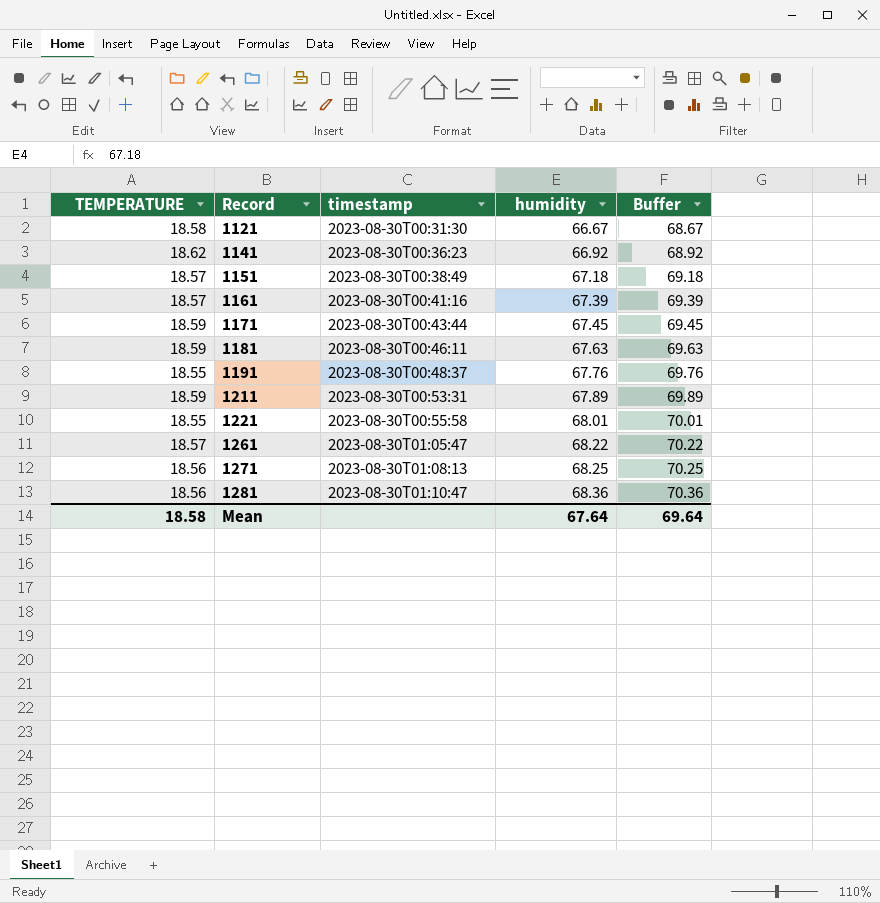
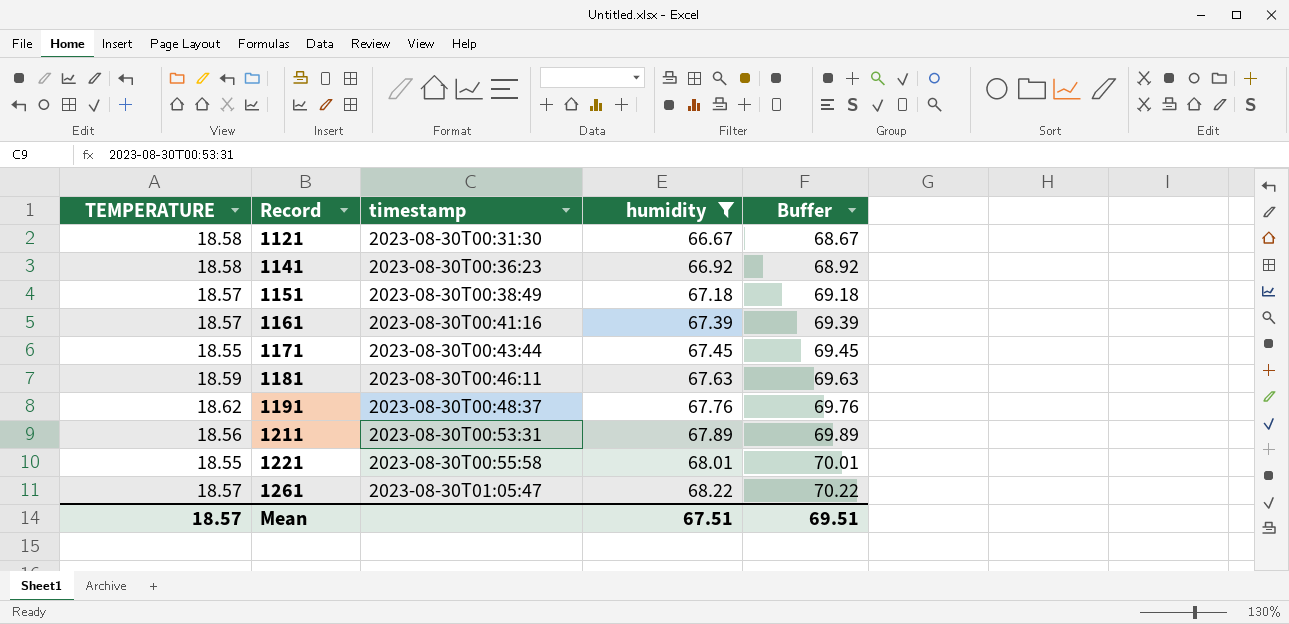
filter: none -> humidity <= 68.22
1141 | TEMPERATURE: 18.62 -> 18.58
1171 | TEMPERATURE: 18.59 -> 18.55
1191 | TEMPERATURE: 18.55 -> 18.62
1211 | TEMPERATURE: 18.59 -> 18.56
Mean | TEMPERATURE: 18.58 -> 18.57
Mean | humidity: 67.64 -> 67.51
Mean | Buffer: 69.64 -> 69.51

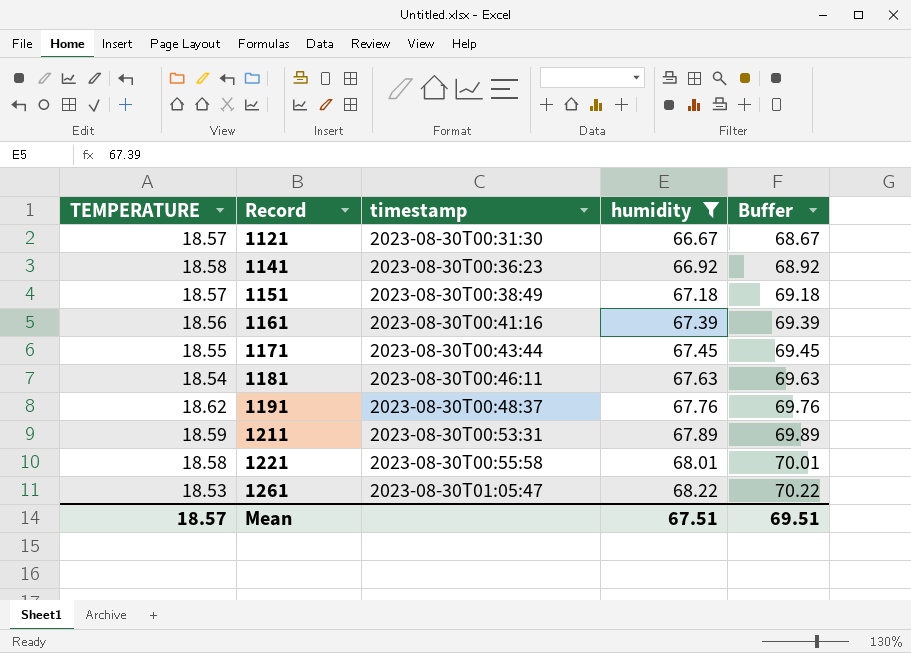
1121 | TEMPERATURE: 18.58 -> 18.57
1161 | TEMPERATURE: 18.57 -> 18.56
1181 | TEMPERATURE: 18.59 -> 18.54
1211 | TEMPERATURE: 18.56 -> 18.59
1221 | TEMPERATURE: 18.55 -> 18.58
1261 | TEMPERATURE: 18.57 -> 18.53

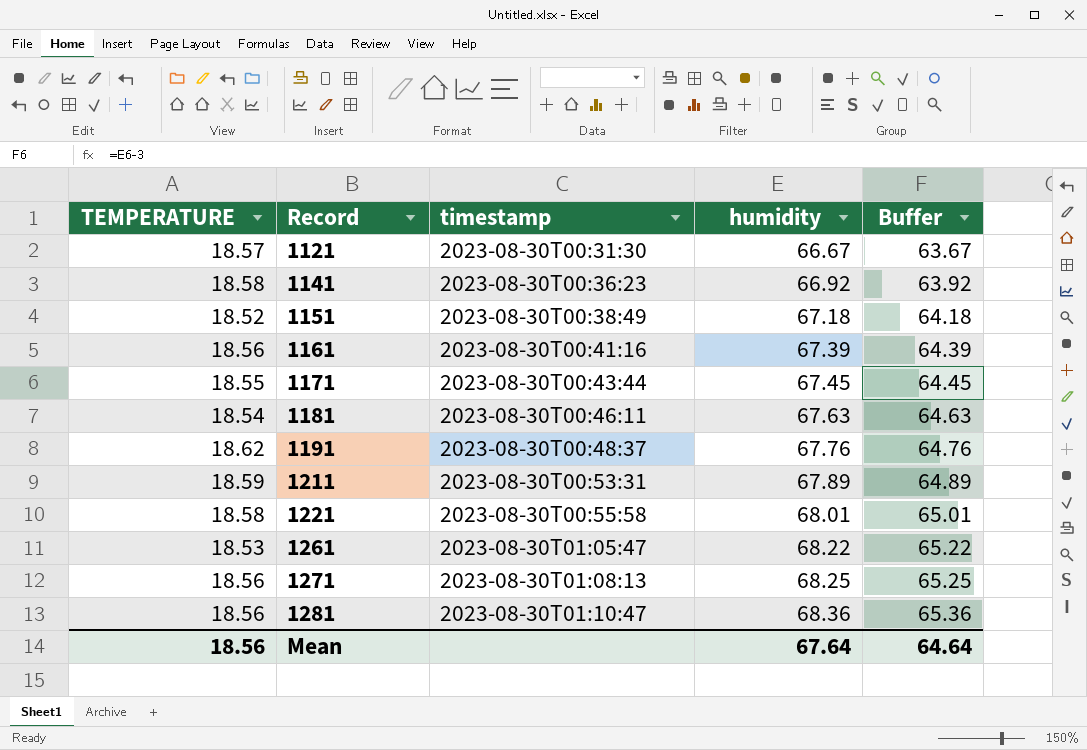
filter: humidity <= 68.22 -> none
column Buffer | formula: [humidity] + 2 -> [humidity] - 3
1151 | TEMPERATURE: 18.57 -> 18.52
Mean | TEMPERATURE: 18.57 -> 18.56
Mean | humidity: 67.51 -> 67.64
Mean | Buffer: 69.51 -> 64.64

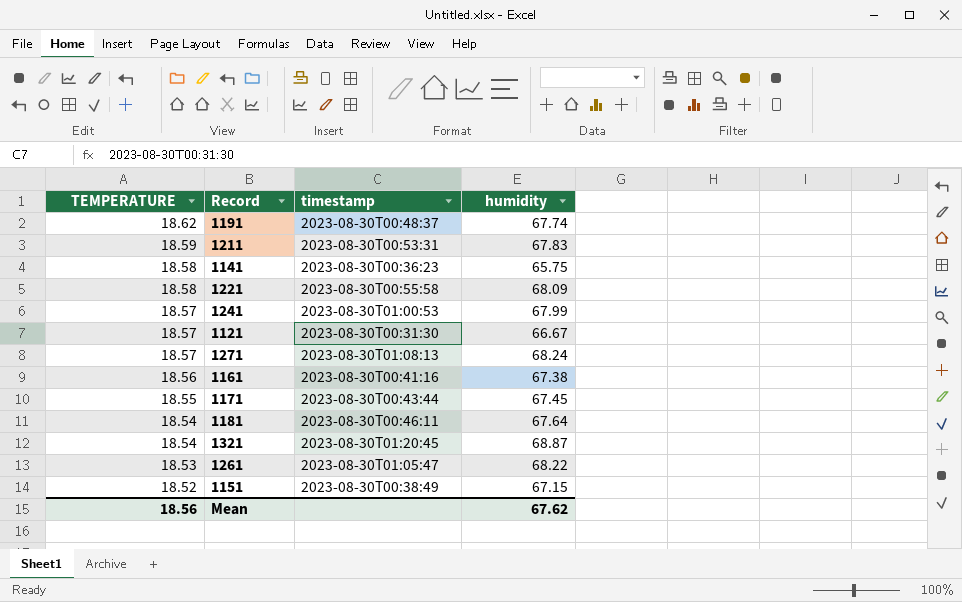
row order: Record ascending -> TEMPERATURE descending
column Buffer | formula: [humidity] - 3 -> none
row 1281: 18.56 | 2023-08-30T01:10:47 | 68.36 | 65.36 -> none
1191 | humidity: 67.76 -> 67.74
1211 | humidity: 67.89 -> 67.83
1141 | humidity: 66.92 -> 65.75
1221 | humidity: 68.01 -> 68.09
row 1241: none -> 18.57 | 2023-08-30T01:00:53 | 67.99
1271 | TEMPERATURE: 18.56 -> 18.57
1271 | humidity: 68.25 -> 68.24
1161 | humidity: 67.39 -> 67.38
1181 | humidity: 67.63 -> 67.64
row 1321: none -> 18.54 | 2023-08-30T01:20:45 | 68.87
1151 | humidity: 67.18 -> 67.15
Mean | humidity: 67.64 -> 67.62

